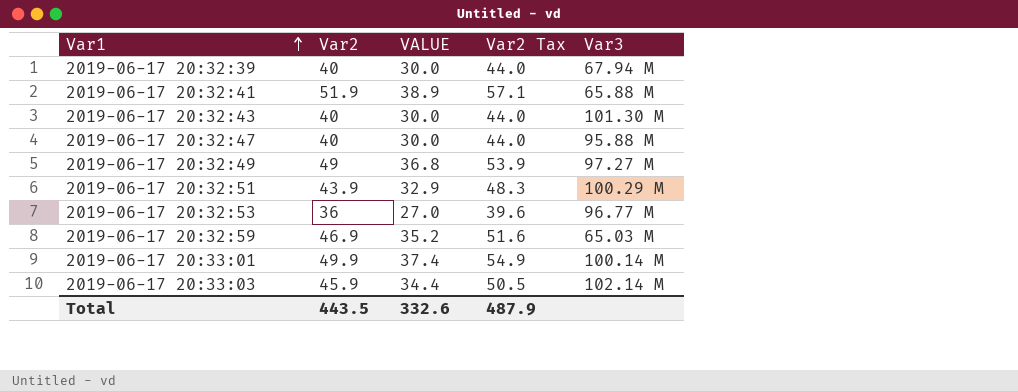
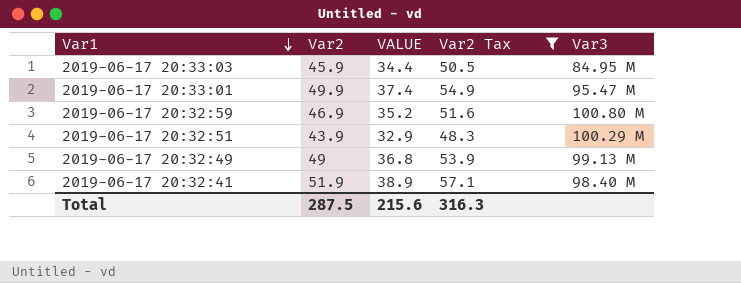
filter: none -> Var2 Tax >= 48.3
row order: Var1 ascending -> Var1 descending
2019-06-17 20:33:03 | Var3: 102.14 M -> 84.95 M
2019-06-17 20:33:01 | Var3: 100.14 M -> 95.47 M
2019-06-17 20:32:59 | Var3: 65.03 M -> 100.80 M
2019-06-17 20:32:49 | Var3: 97.27 M -> 99.13 M
2019-06-17 20:32:41 | Var3: 65.88 M -> 98.40 M
Total | Var2: 443.5 -> 287.5
Total | VALUE: 332.6 -> 215.6
Total | Var2 Tax: 487.9 -> 316.3

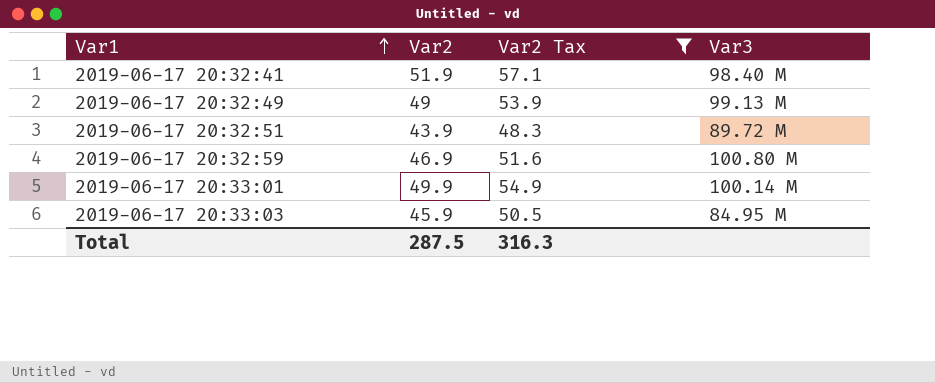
row order: Var1 descending -> Var1 ascending
column VALUE | formula: [Var2] * 0.75 -> none
2019-06-17 20:32:51 | Var3: 100.29 M -> 89.72 M
2019-06-17 20:33:01 | Var3: 95.47 M -> 100.14 M

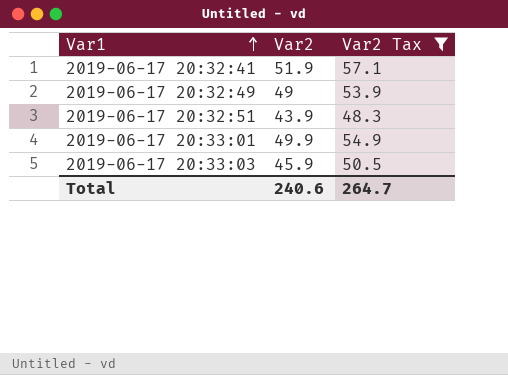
column Var3 | position: 4 -> none
row 2019-06-17 20:32:59: 46.9 | 51.6 | 100.80 M -> none
Total | Var2: 287.5 -> 240.6
Total | Var2 Tax: 316.3 -> 264.7

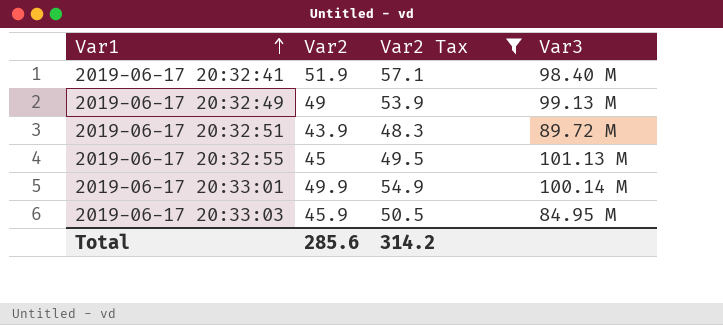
column Var3 | position: none -> 4
row 2019-06-17 20:32:55: none -> 45 | 49.5 | 101.13 M
Total | Var2: 240.6 -> 285.6
Total | Var2 Tax: 264.7 -> 314.2

